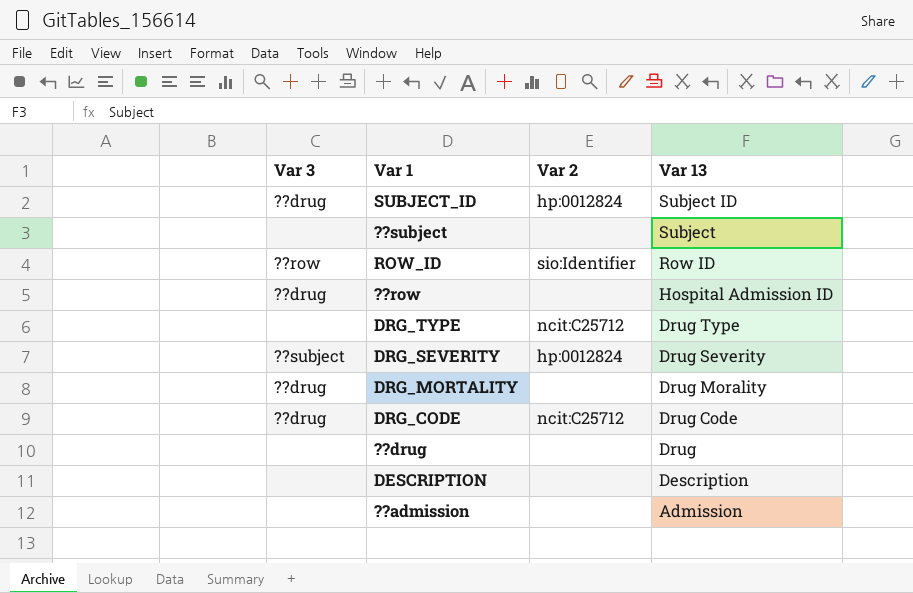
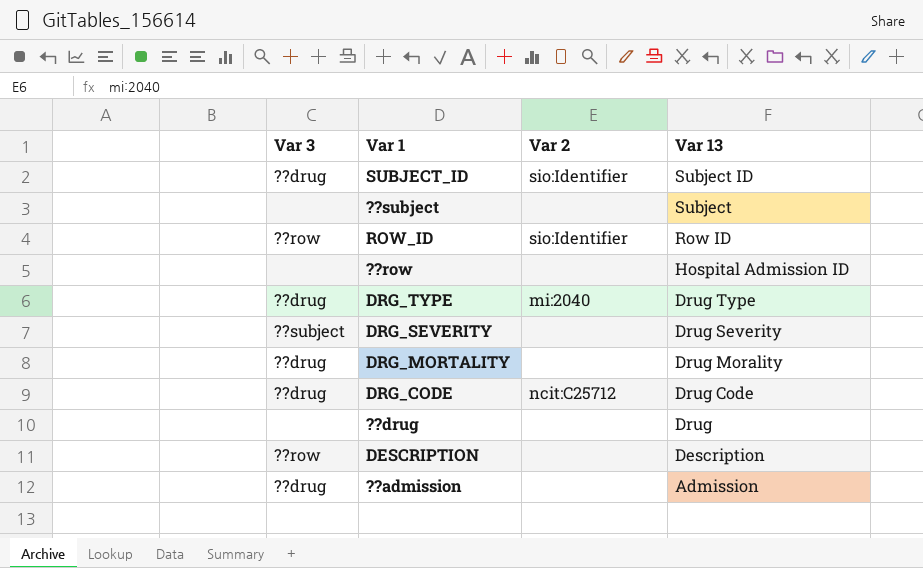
SUBJECT_ID | Var 2: hp:0012824 -> sio:Identifier
??row | Var 3: ??drug -> none
DRG_TYPE | Var 3: none -> ??drug
DRG_TYPE | Var 2: ncit:C25712 -> mi:2040
DRG_SEVERITY | Var 2: hp:0012824 -> none
DESCRIPTION | Var 3: none -> ??row
??admission | Var 3: none -> ??drug

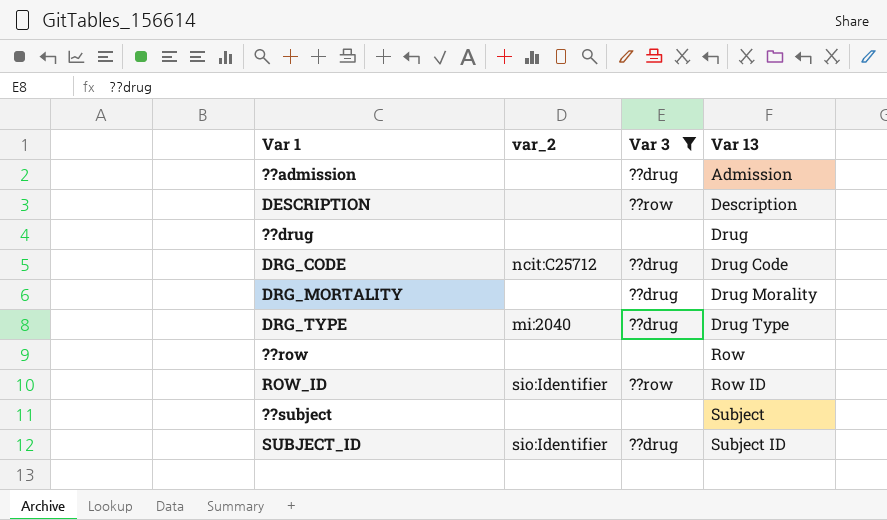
filter: none -> Var 3 != ??subject
row order: Var 13 descending -> Var 13 ascending
column name: Var 2 -> var_2
column Var 3 | position: 1 -> 3
??row | Var 13: Hospital Admission ID -> Row

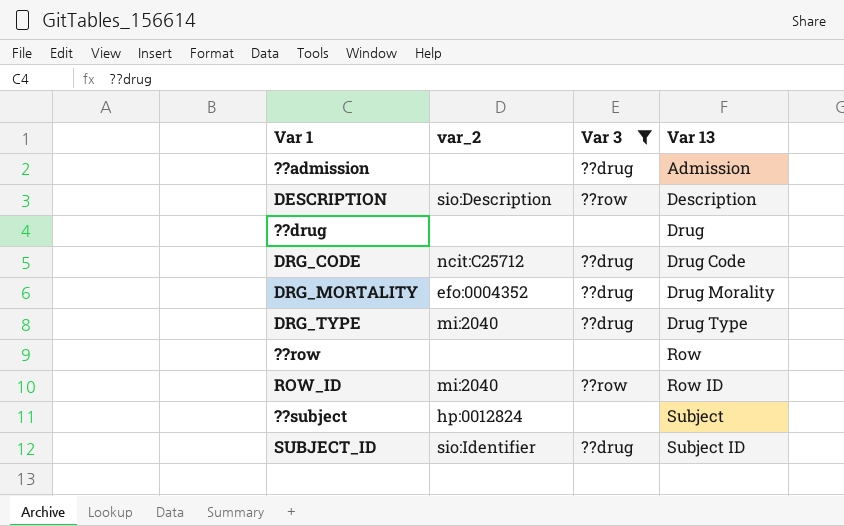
DESCRIPTION | var_2: none -> sio:Description
DRG_MORTALITY | var_2: none -> efo:0004352
ROW_ID | var_2: sio:Identifier -> mi:2040
??subject | var_2: none -> hp:0012824

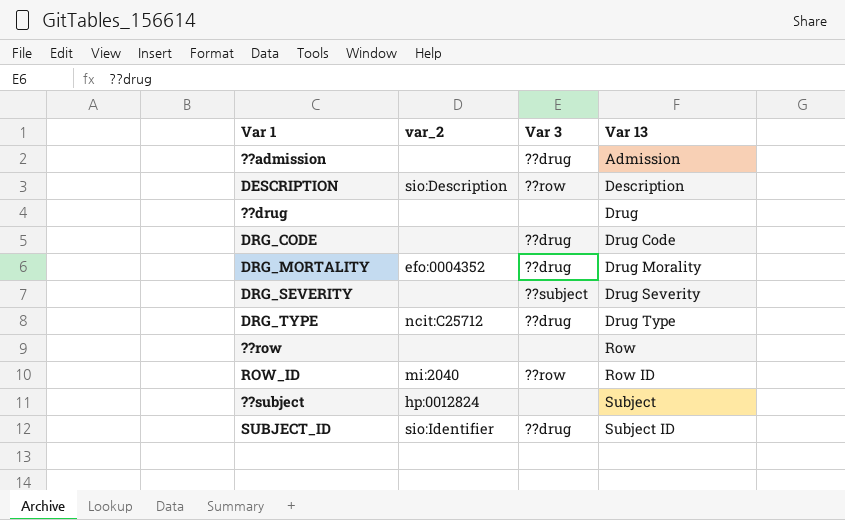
filter: Var 3 != ??subject -> none
DRG_CODE | var_2: ncit:C25712 -> none
DRG_TYPE | var_2: mi:2040 -> ncit:C25712

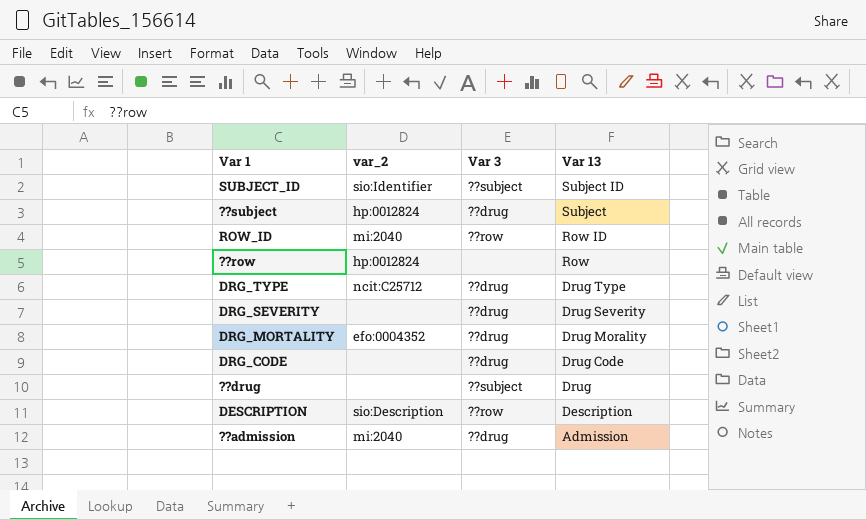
row order: Var 13 ascending -> Var 13 descending
SUBJECT_ID | Var 3: ??drug -> ??subject
??subject | Var 3: none -> ??drug
??row | var_2: none -> hp:0012824
DRG_SEVERITY | Var 3: ??subject -> ??drug
??drug | Var 3: none -> ??subject
??admission | var_2: none -> mi:2040

